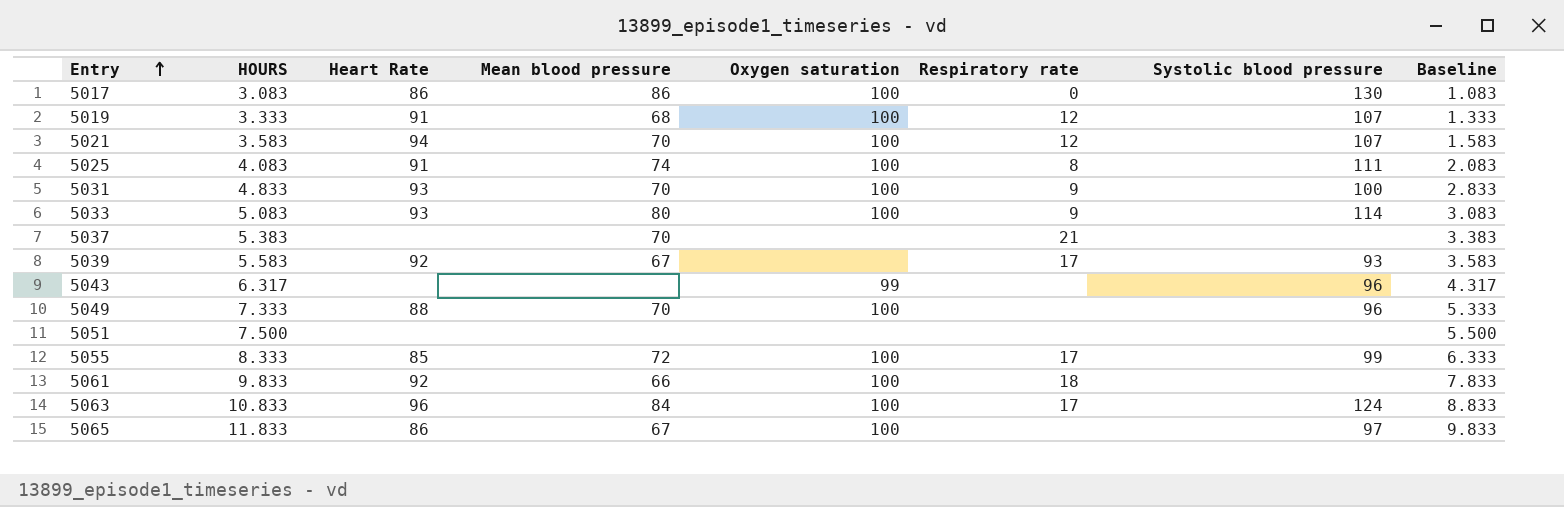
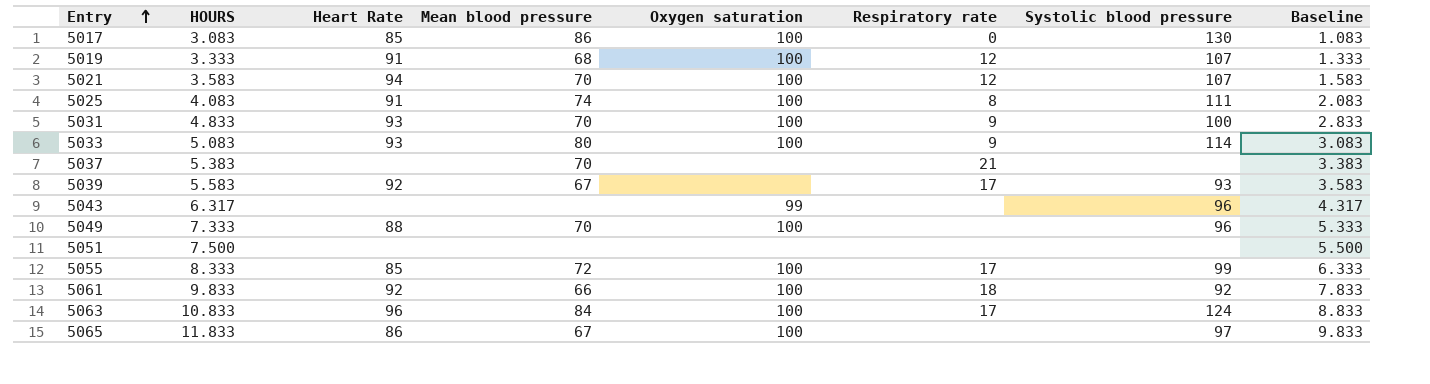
5017 | Heart Rate: 86 -> 85
5061 | Systolic blood pressure: none -> 92

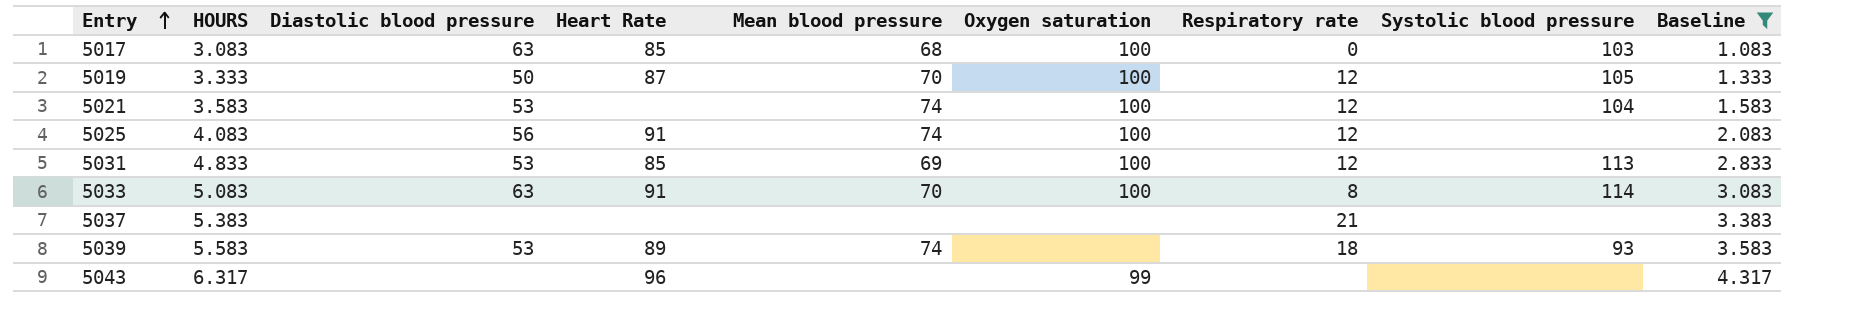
filter: none -> Baseline <= 4.317
column Diastolic blood pressure | position: none -> 3
5017 | Mean blood pressure: 86 -> 68
5017 | Systolic blood pressure: 130 -> 103
5019 | Heart Rate: 91 -> 87
5019 | Mean blood pressure: 68 -> 70
5019 | Systolic blood pressure: 107 -> 105
5021 | Heart Rate: 94 -> none
5021 | Mean blood pressure: 70 -> 74
5021 | Systolic blood pressure: 107 -> 104
5025 | Respiratory rate: 8 -> 12
5025 | Systolic blood pressure: 111 -> none
5031 | Heart Rate: 93 -> 85
5031 | Mean blood pressure: 70 -> 69
5031 | Respiratory rate: 9 -> 12
5031 | Systolic blood pressure: 100 -> 113
5033 | Heart Rate: 93 -> 91
5033 | Mean blood pressure: 80 -> 70
5033 | Respiratory rate: 9 -> 8
5037 | Mean blood pressure: 70 -> none
5039 | Heart Rate: 92 -> 89
5039 | Mean blood pressure: 67 -> 74
5039 | Respiratory rate: 17 -> 18
5043 | Heart Rate: none -> 96
5043 | Systolic blood pressure: 96 -> none

